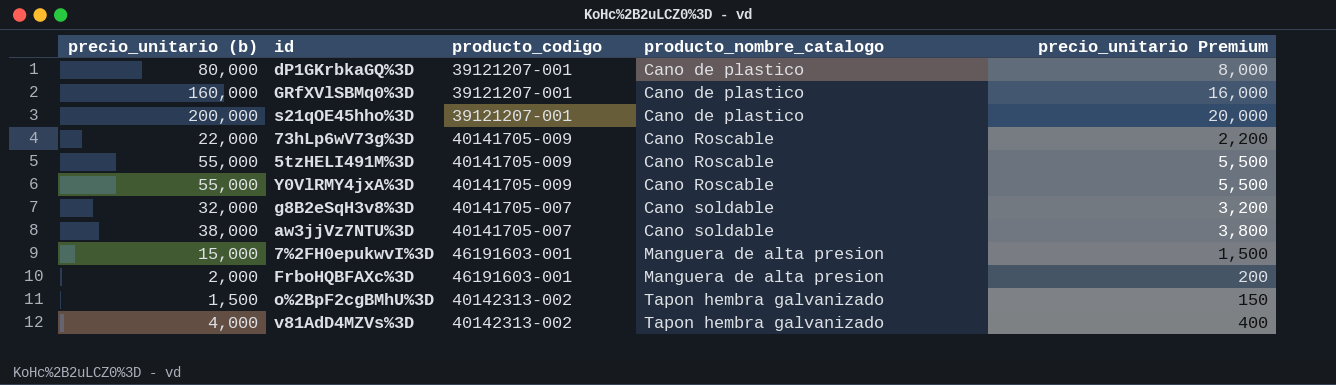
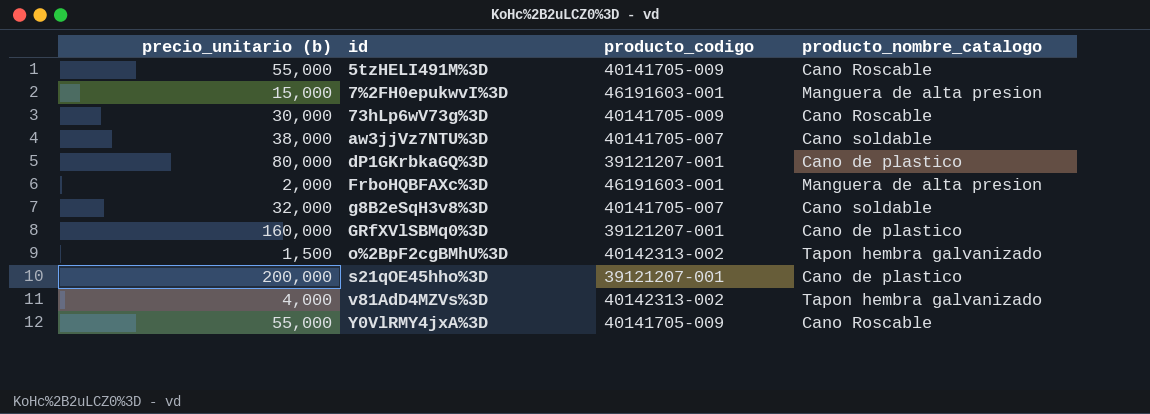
row order: producto_nombre_catalogo ascending -> id ascending
column precio_unitario Premium | formula: [precio_unitario (b)] * 0.1 -> none
73hLp6wV73g%3D | precio_unitario (b): 22,000 -> 30,000

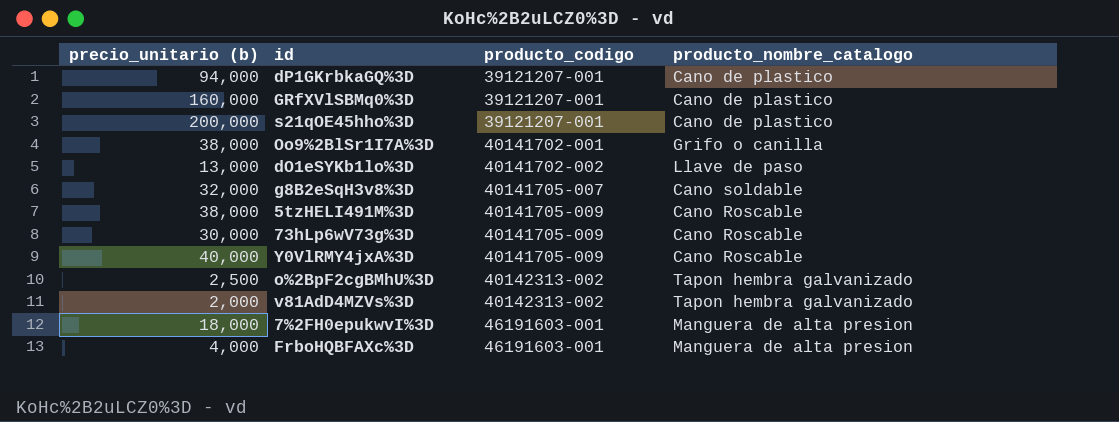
row order: id ascending -> producto_codigo ascending
row aw3jjVz7NTU%3D: 38,000 | 40141705-007 | Cano soldable -> none
dP1GKrbkaGQ%3D | precio_unitario (b): 80,000 -> 94,000
row Oo9%2BlSr1I7A%3D: none -> 38,000 | 40141702-001 | Grifo o canilla
row dO1eSYKb1lo%3D: none -> 13,000 | 40141702-002 | Llave de paso
5tzHELI491M%3D | precio_unitario (b): 55,000 -> 38,000
Y0VlRMY4jxA%3D | precio_unitario (b): 55,000 -> 40,000
o%2BpF2cgBMhU%3D | precio_unitario (b): 1,500 -> 2,500
v81AdD4MZVs%3D | precio_unitario (b): 4,000 -> 2,000
7%2FH0epukwvI%3D | precio_unitario (b): 15,000 -> 18,000
FrboHQBFAXc%3D | precio_unitario (b): 2,000 -> 4,000

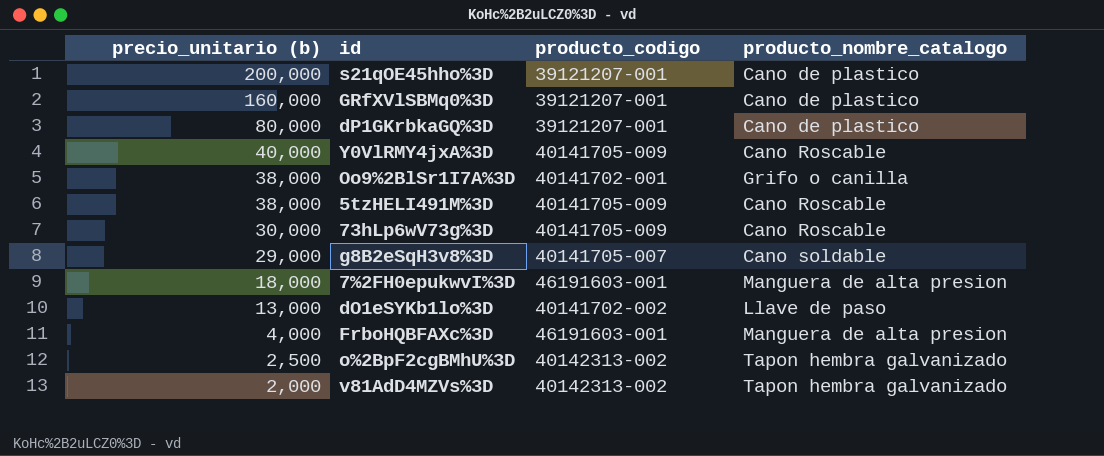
row order: producto_codigo ascending -> precio_unitario (b) descending
dP1GKrbkaGQ%3D | precio_unitario (b): 94,000 -> 80,000
g8B2eSqH3v8%3D | precio_unitario (b): 32,000 -> 29,000

